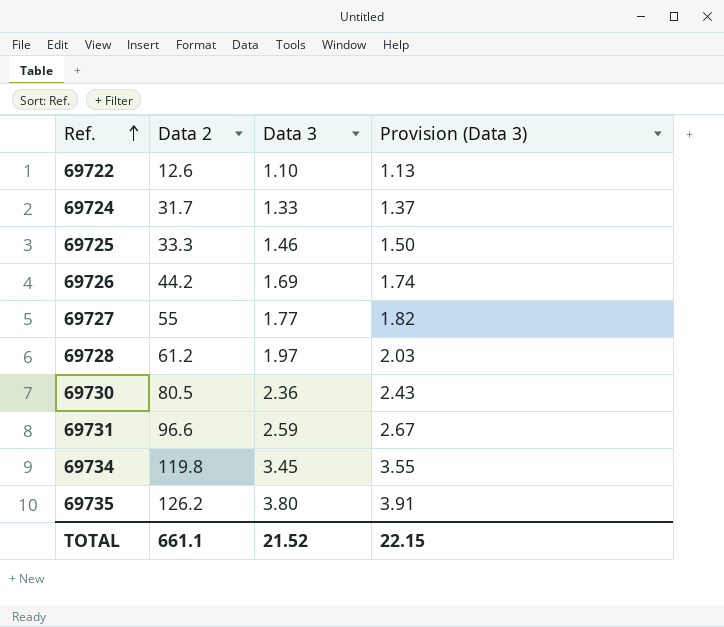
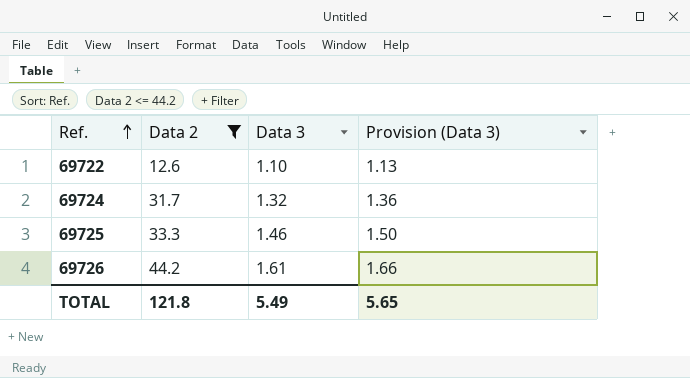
filter: none -> Data 2 <= 44.2
69724 | Data 3: 1.33 -> 1.32
69724 | Provision (Data 3): 1.37 -> 1.36
69726 | Data 3: 1.69 -> 1.61
69726 | Provision (Data 3): 1.74 -> 1.66
TOTAL | Data 2: 661.1 -> 121.8
TOTAL | Data 3: 21.52 -> 5.49
TOTAL | Provision (Data 3): 22.15 -> 5.65

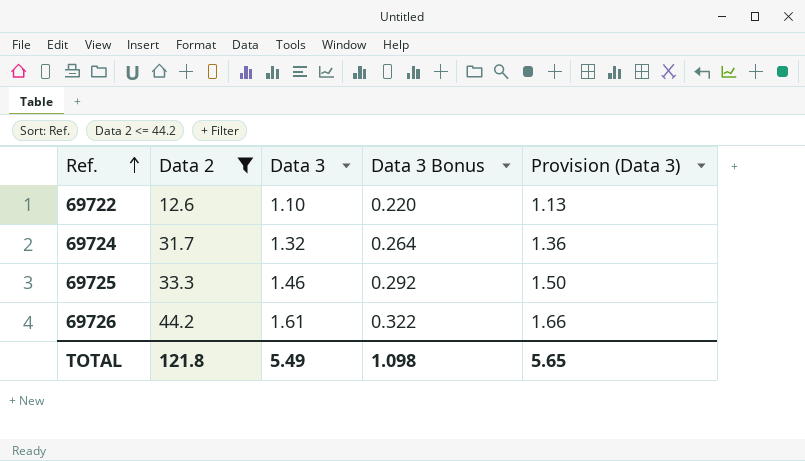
column Data 3 Bonus | formula: none -> [Data 3] * 0.2

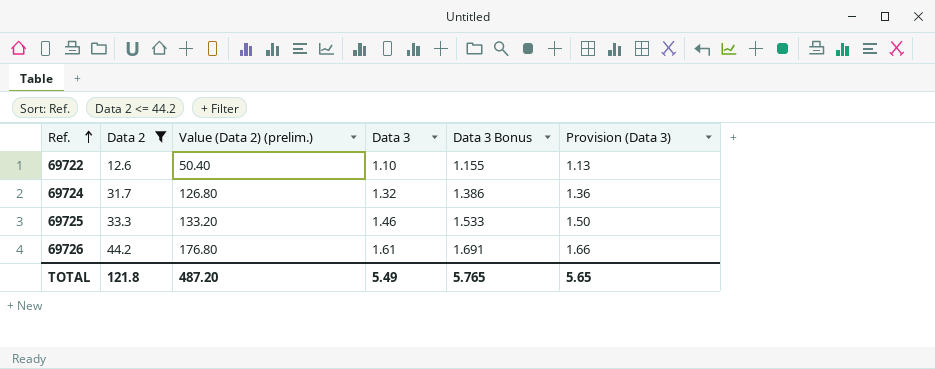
column Value (Data 2) (prelim.) | formula: none -> [Data 2] * 4
column Data 3 Bonus | formula: [Data 3] * 0.2 -> [Data 3] * 1.05
TOTAL | Data 3 Bonus: 1.098 -> 5.765

